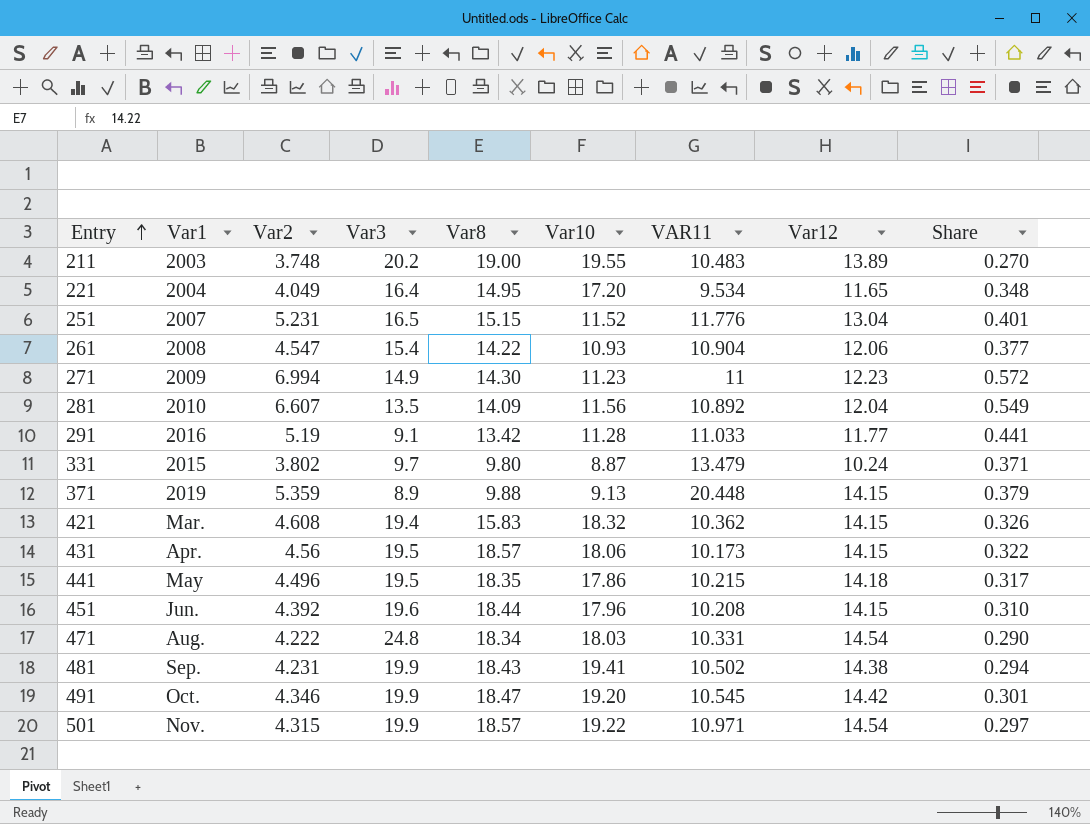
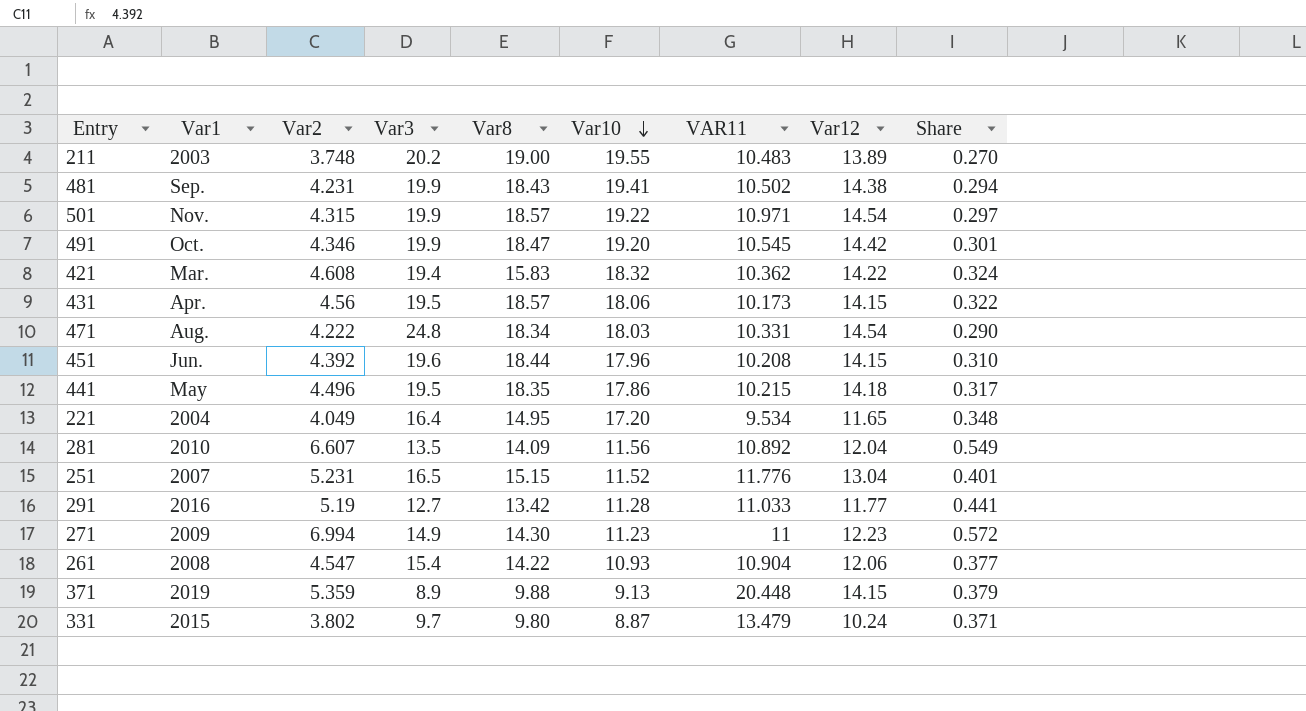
row order: Entry ascending -> Var10 descending
421 | Var12: 14.15 -> 14.22
421 | Share: 0.326 -> 0.324
291 | Var3: 9.1 -> 12.7

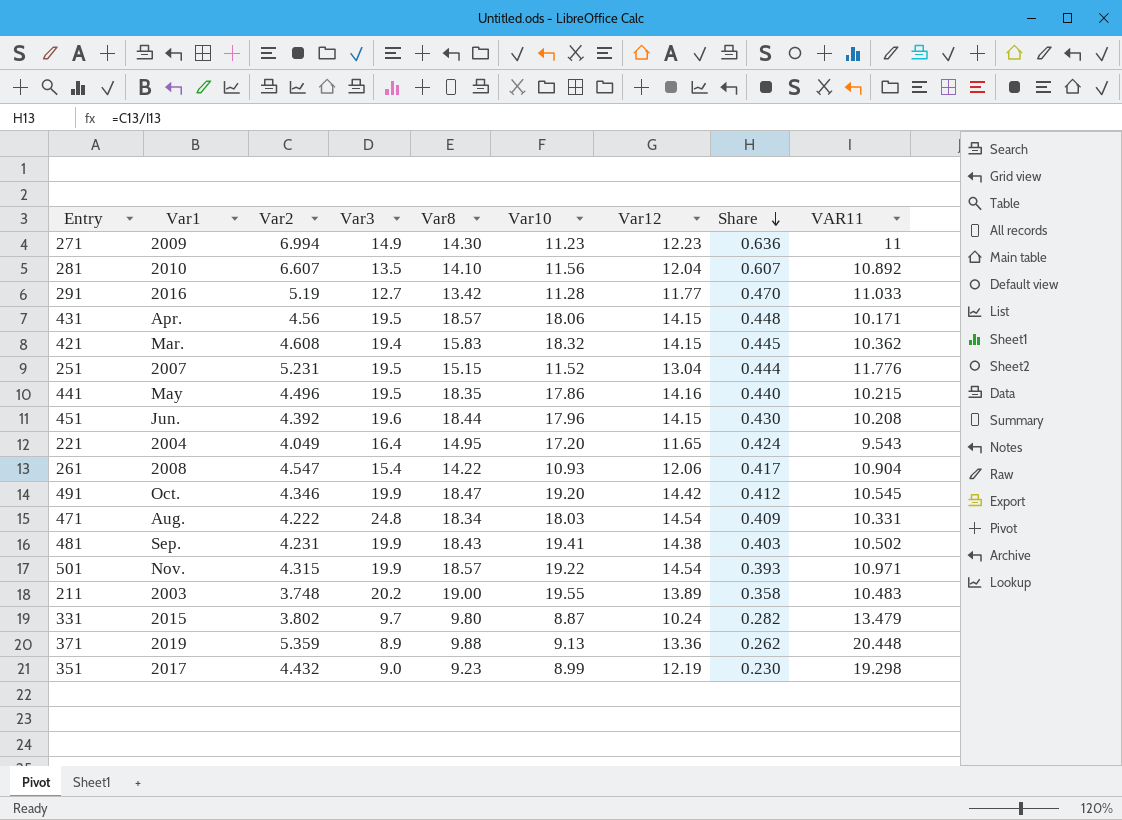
row order: Var10 descending -> Share descending
column Share | formula: [Var2] / [Var12] -> [Var2] / [VAR11]
column VAR11 | position: 7 -> 9
281 | Var8: 14.09 -> 14.10
431 | VAR11: 10.173 -> 10.171
421 | Var12: 14.22 -> 14.15
251 | Var3: 16.5 -> 19.5
441 | Var12: 14.18 -> 14.16
221 | VAR11: 9.534 -> 9.543
371 | Var12: 14.15 -> 13.36
row 351: none -> 2017 | 4.432 | 9.0 | 9.23 | 8.99 | 12.19 | 0.230 | 19.298

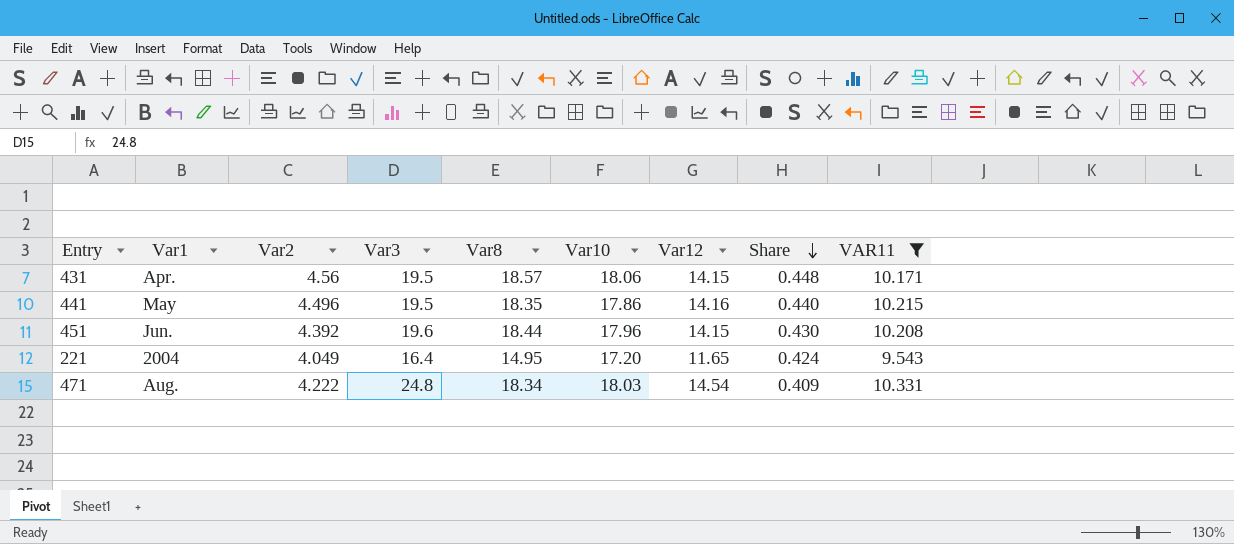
filter: none -> VAR11 <= 10.331

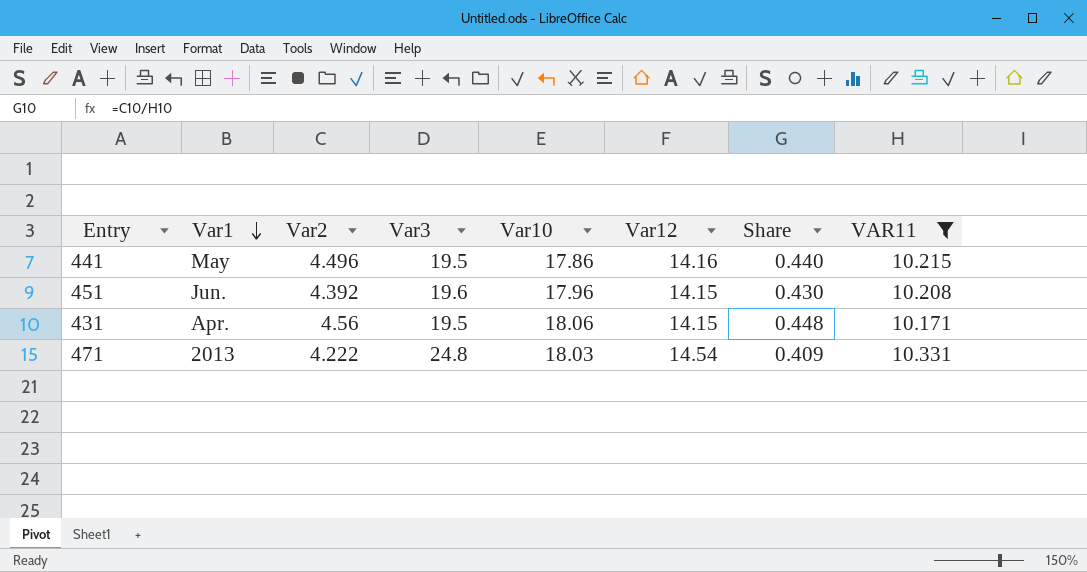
row order: Share descending -> Var1 descending
column Var8 | position: 5 -> none
row 221: 2004 | 4.049 | 16.4 | 14.95 | 17.20 | 11.65 | 0.424 | 9.543 -> none
471 | Var1: Aug. -> 2013

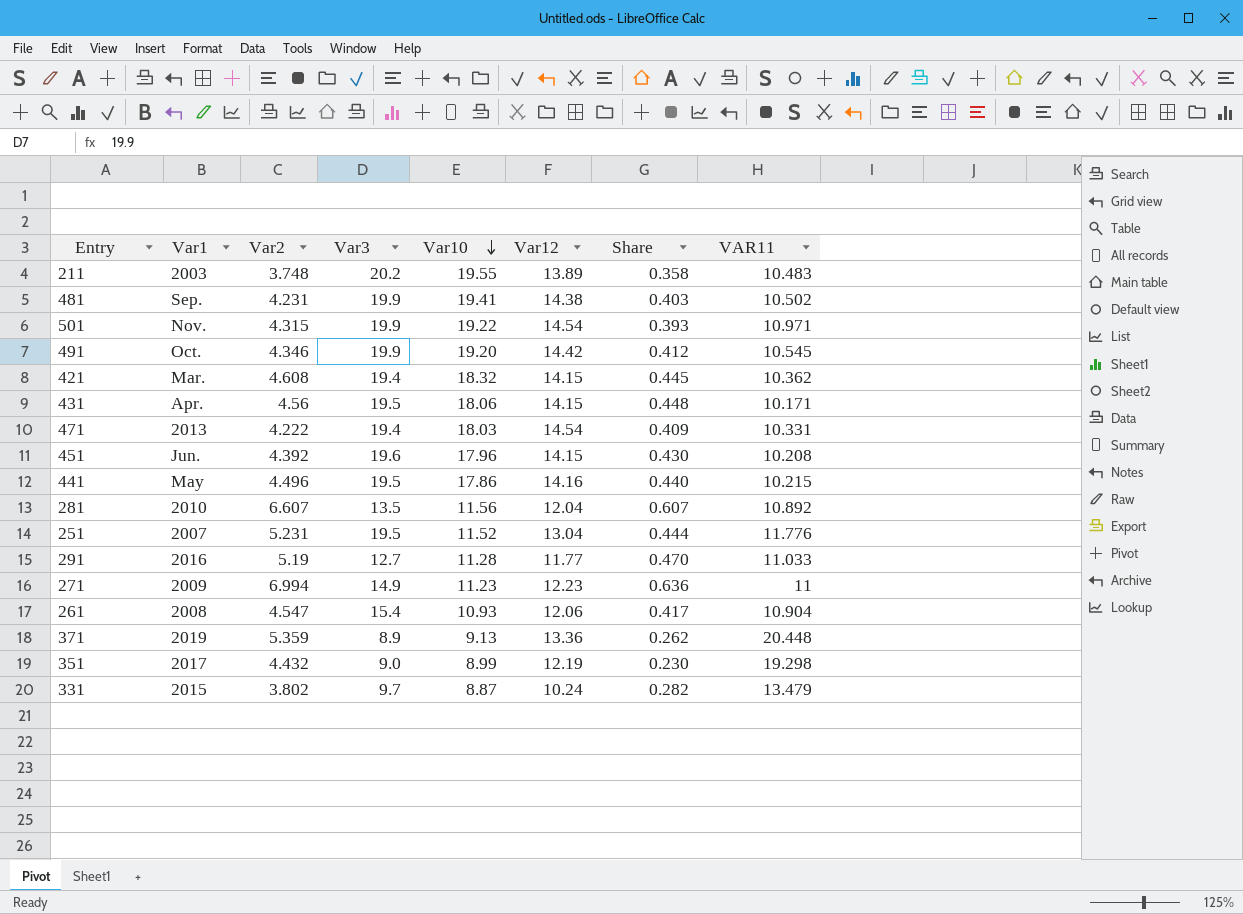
filter: VAR11 <= 10.331 -> none
row order: Var1 descending -> Var10 descending
471 | Var3: 24.8 -> 19.4

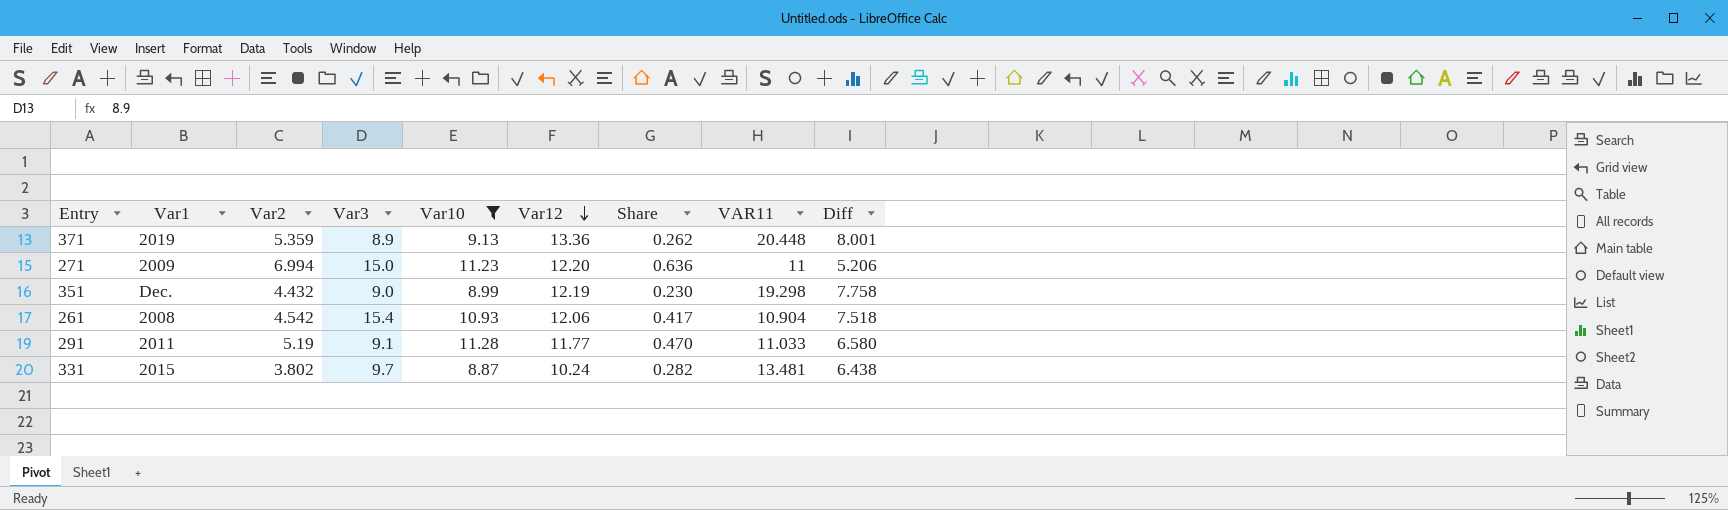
filter: none -> Var10 <= 11.28
row order: Var10 descending -> Var12 descending
column Diff | formula: none -> [Var12] - [Var2]
271 | Var3: 14.9 -> 15.0
271 | Var12: 12.23 -> 12.20
351 | Var1: 2017 -> Dec.
261 | Var2: 4.547 -> 4.542
291 | Var1: 2016 -> 2011
291 | Var3: 12.7 -> 9.1
331 | VAR11: 13.479 -> 13.481

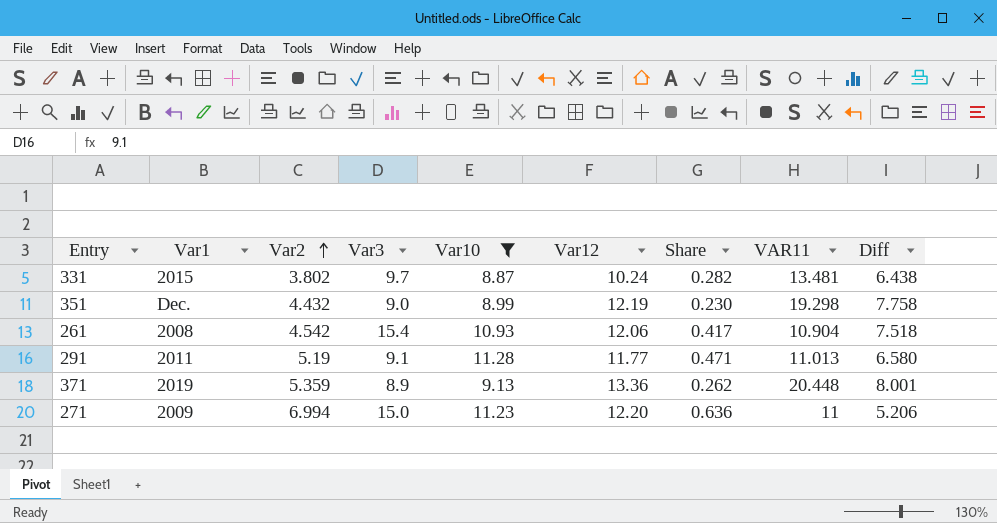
row order: Var12 descending -> Var2 ascending
291 | Share: 0.470 -> 0.471
291 | VAR11: 11.033 -> 11.013

